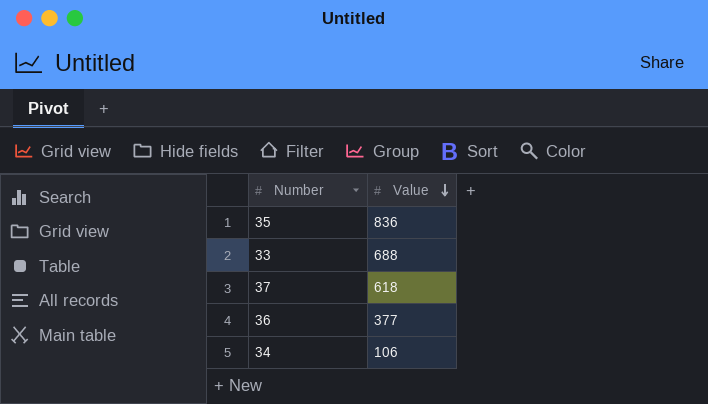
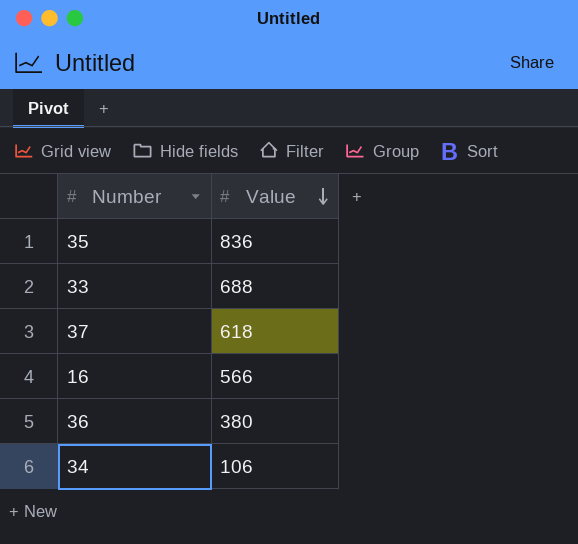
row 16: none -> 566
36 | Value: 377 -> 380

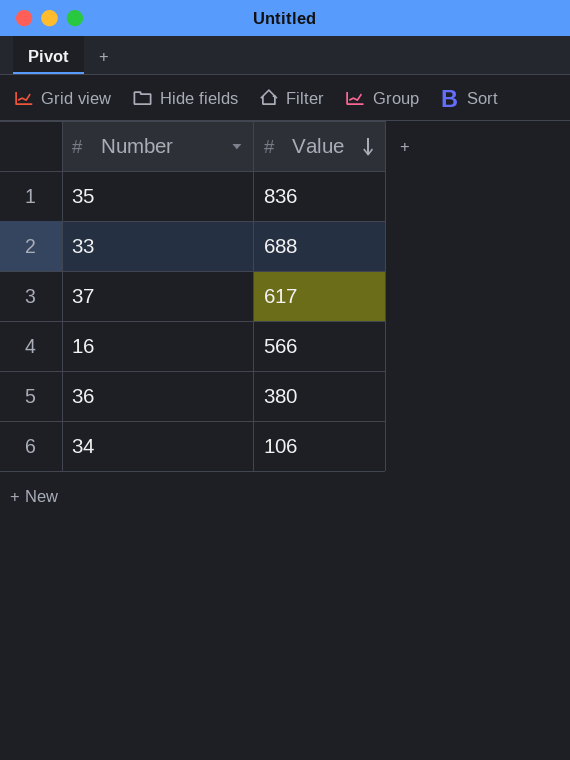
37 | Value: 618 -> 617

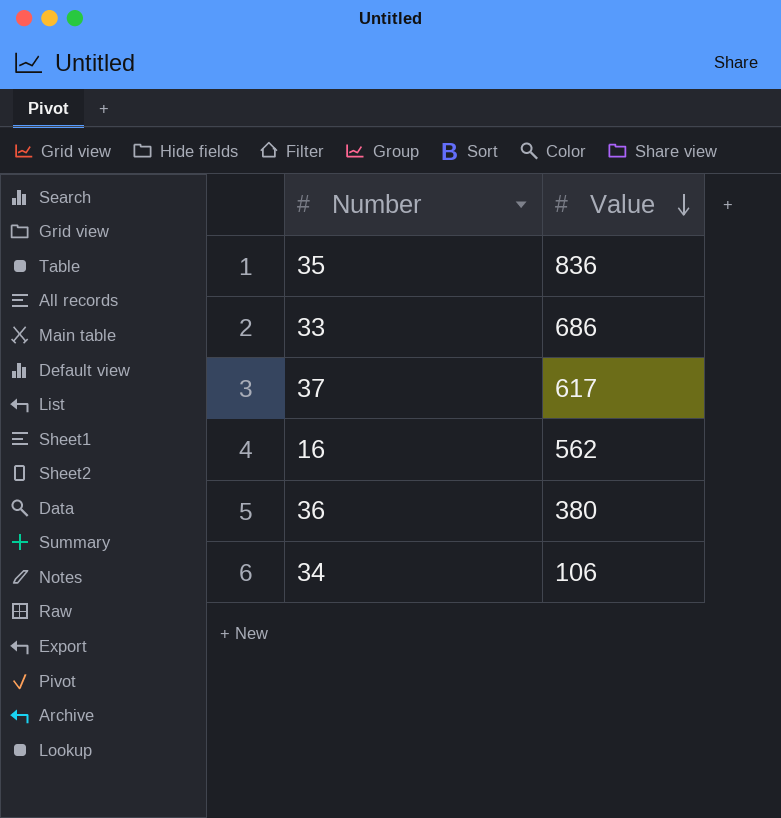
33 | Value: 688 -> 686
16 | Value: 566 -> 562

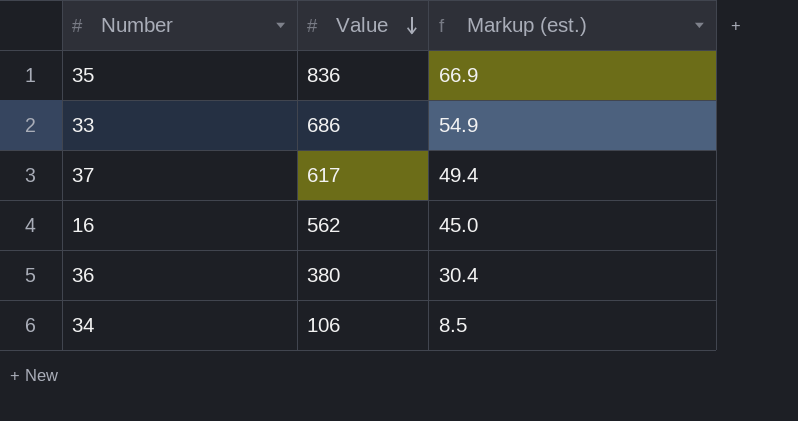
column Markup (est.) | formula: none -> [Value] * 0.08

